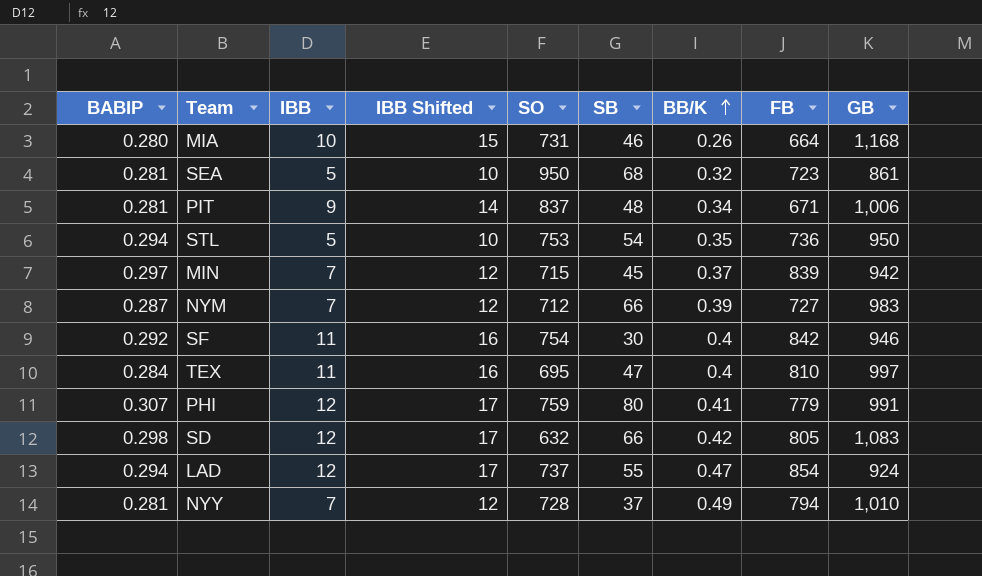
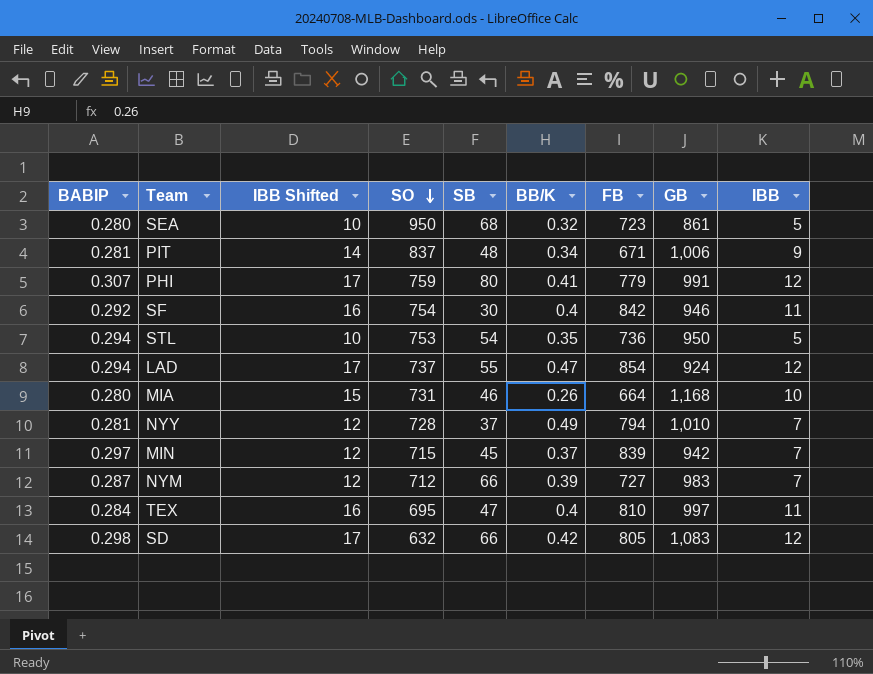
row order: BB/K ascending -> SO descending
column IBB | position: 3 -> 9
SEA | BABIP: 0.281 -> 0.280

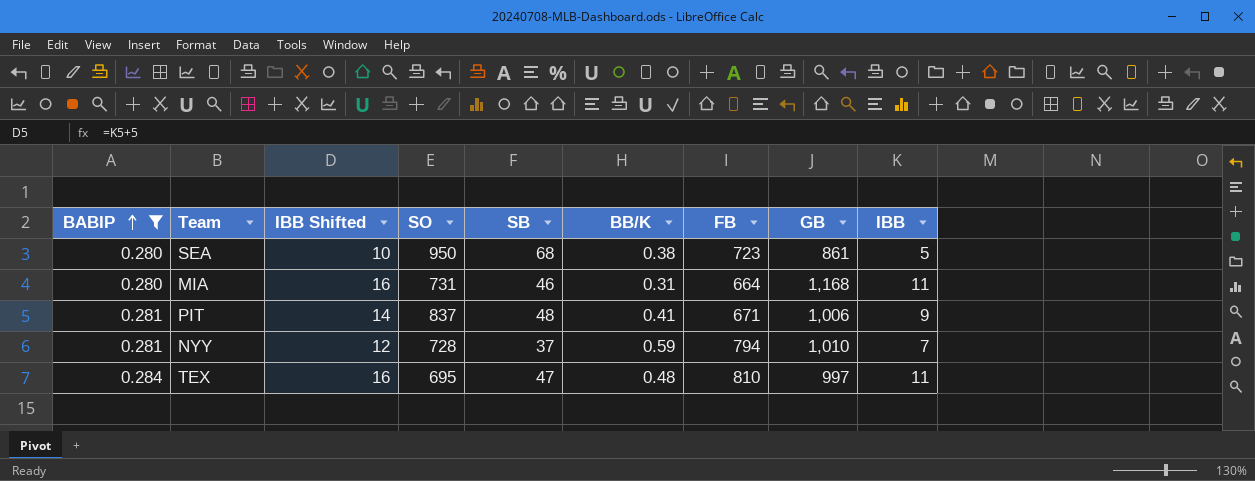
filter: none -> BABIP <= 0.284
row order: SO descending -> BABIP ascending
SEA | BB/K: 0.32 -> 0.38
MIA | IBB Shifted: 15 -> 16
MIA | BB/K: 0.26 -> 0.31
MIA | IBB: 10 -> 11
PIT | BB/K: 0.34 -> 0.41
NYY | BB/K: 0.49 -> 0.59
TEX | BB/K: 0.4 -> 0.48

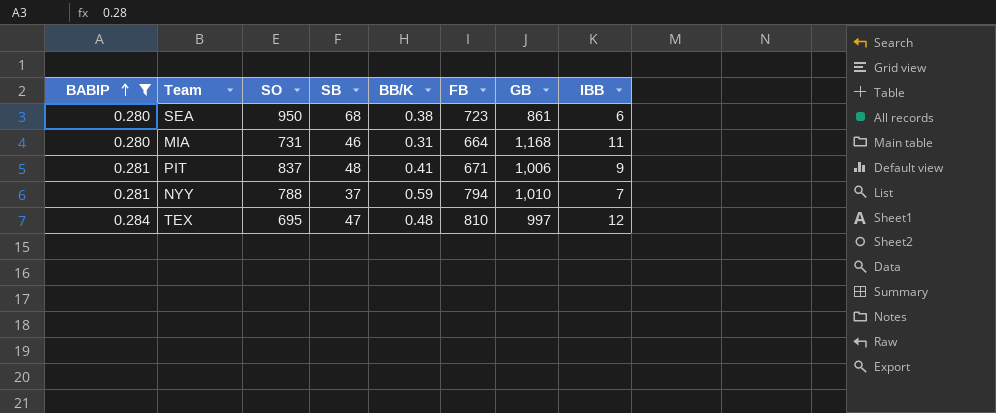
column IBB Shifted | formula: [IBB] + 5 -> none
SEA | IBB: 5 -> 6
NYY | SO: 728 -> 788
TEX | IBB: 11 -> 12

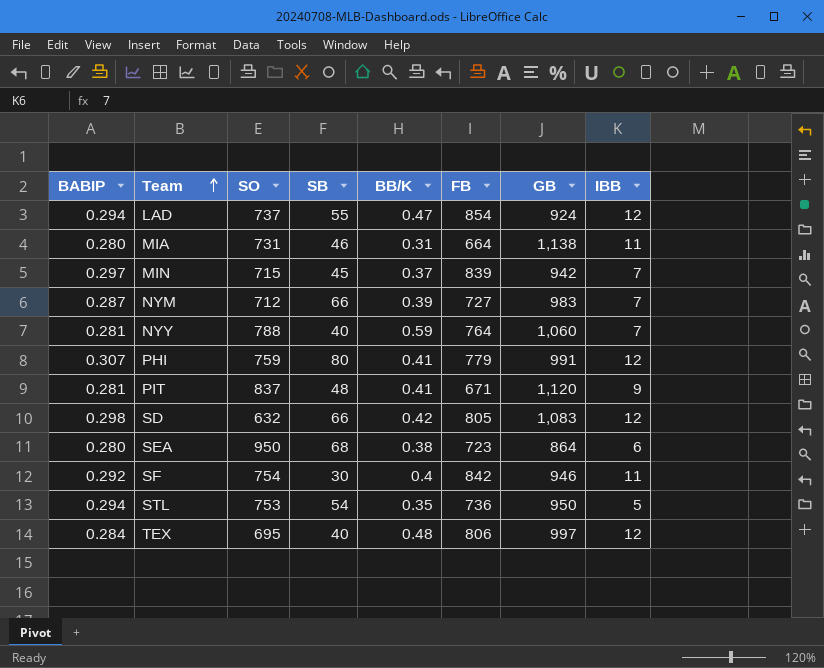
filter: BABIP <= 0.284 -> none
row order: BABIP ascending -> Team ascending
MIA | GB: 1,168 -> 1,138
NYY | SB: 37 -> 40
NYY | FB: 794 -> 764
NYY | GB: 1,010 -> 1,060
PIT | GB: 1,006 -> 1,120
SEA | GB: 861 -> 864
TEX | SB: 47 -> 40
TEX | FB: 810 -> 806

